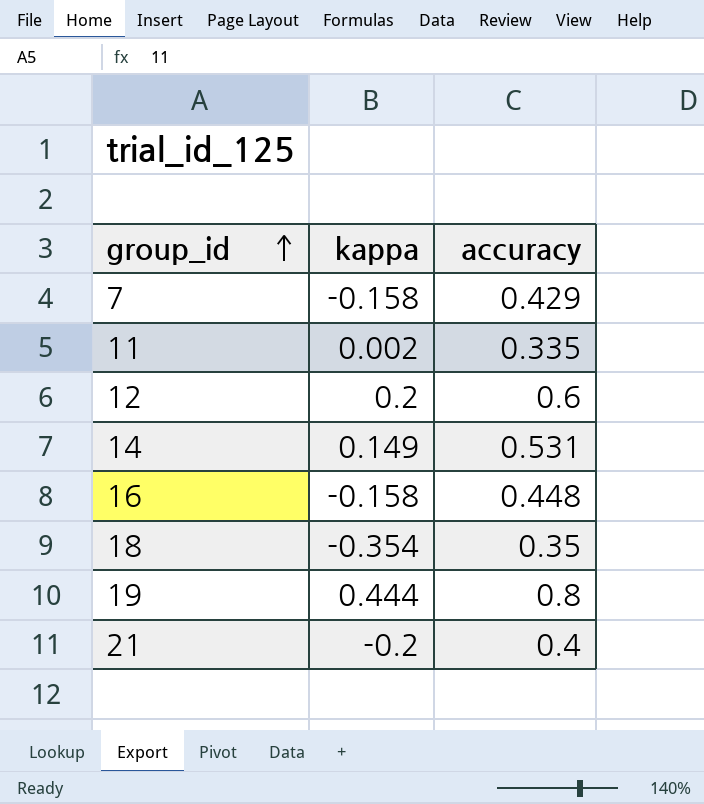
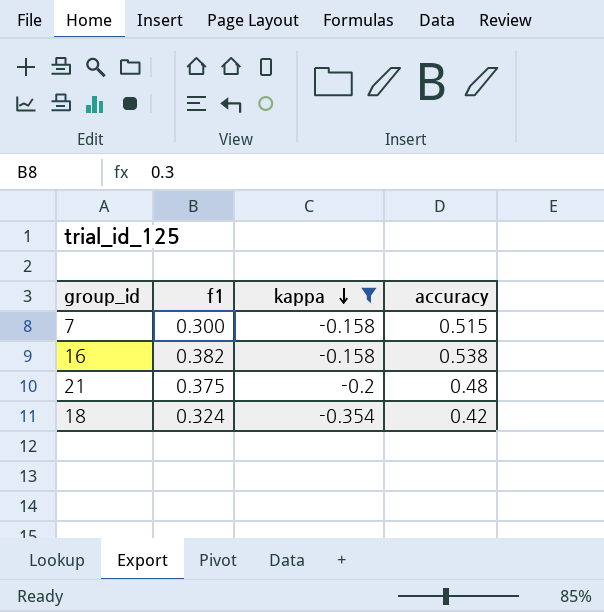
filter: none -> kappa <= -0.158
row order: group_id ascending -> kappa descending
column f1 | position: none -> 2
7 | accuracy: 0.429 -> 0.515
16 | accuracy: 0.448 -> 0.538
21 | accuracy: 0.4 -> 0.48
18 | accuracy: 0.35 -> 0.42

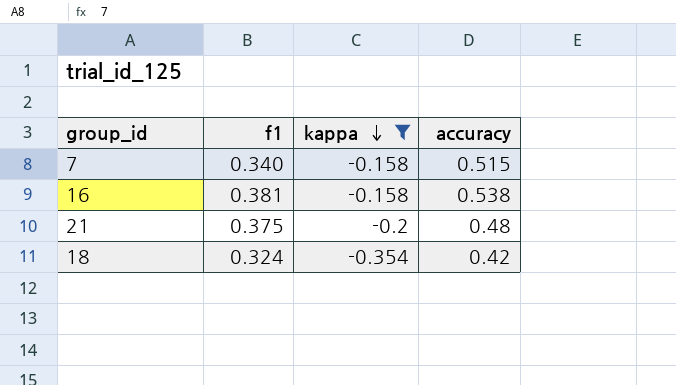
7 | f1: 0.300 -> 0.340
16 | f1: 0.382 -> 0.381

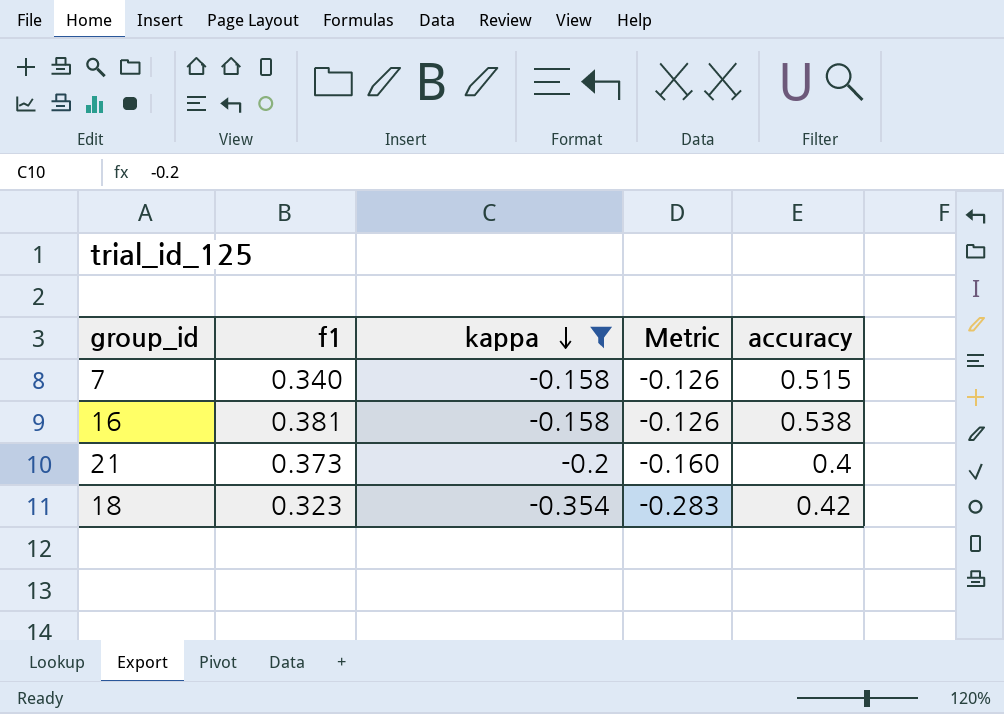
column Metric | formula: none -> [kappa] * 0.8
21 | f1: 0.375 -> 0.373
21 | accuracy: 0.48 -> 0.4
18 | f1: 0.324 -> 0.323

